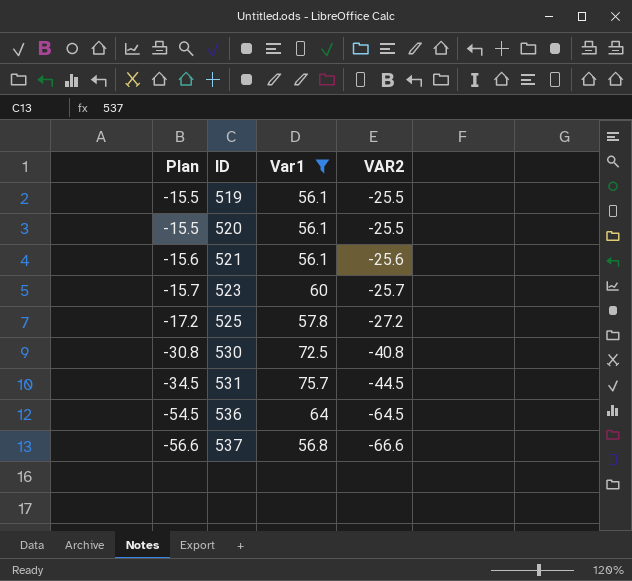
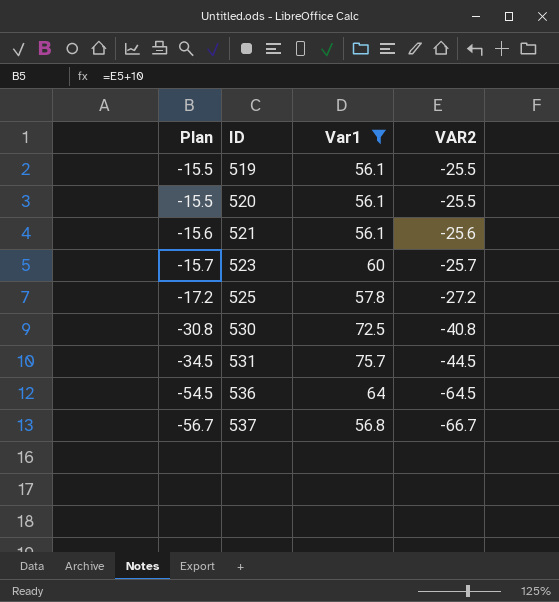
537 | Plan: -56.6 -> -56.7
537 | VAR2: -66.6 -> -66.7

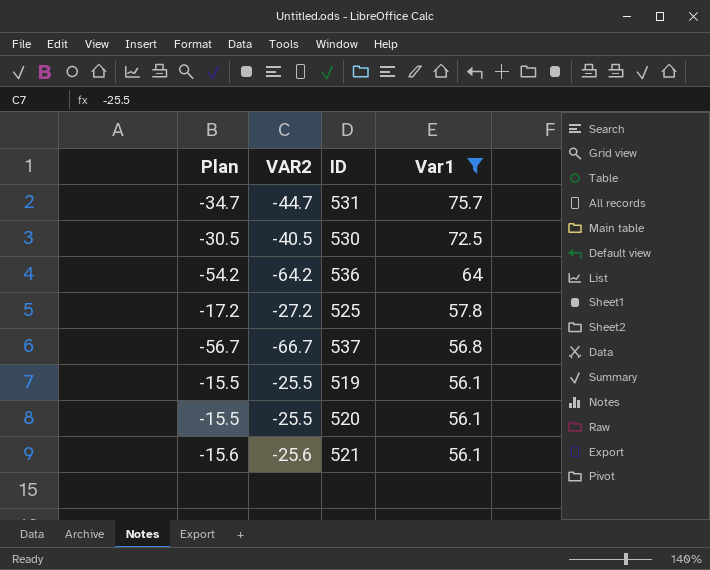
row order: Plan descending -> Var1 descending
column VAR2 | position: 4 -> 2
row 523: -15.7 | 60 | -25.7 -> none
531 | Plan: -34.5 -> -34.7
531 | VAR2: -44.5 -> -44.7
530 | Plan: -30.8 -> -30.5
530 | VAR2: -40.8 -> -40.5
536 | Plan: -54.5 -> -54.2
536 | VAR2: -64.5 -> -64.2

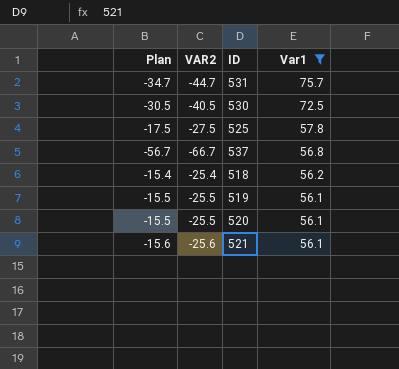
row 536: -54.2 | -64.2 | 64 -> none
525 | Plan: -17.2 -> -17.5
525 | VAR2: -27.2 -> -27.5
row 518: none -> -15.4 | -25.4 | 56.2

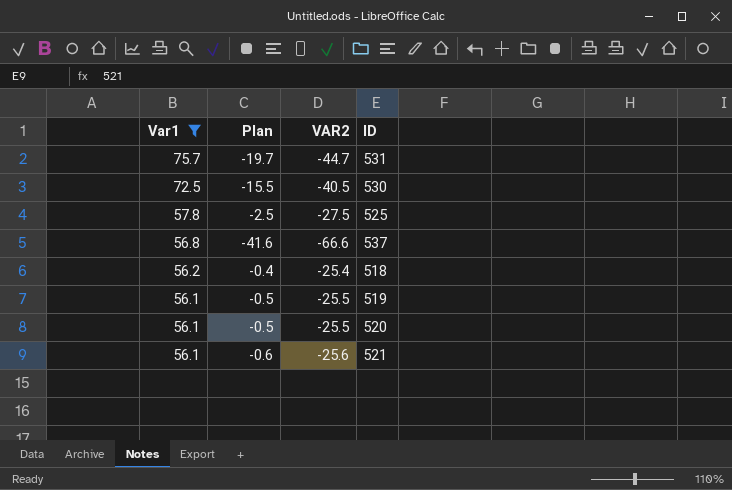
column Var1 | position: 4 -> 1
column Plan | formula: [VAR2] + 10 -> [VAR2] + 25
537 | VAR2: -66.7 -> -66.6

